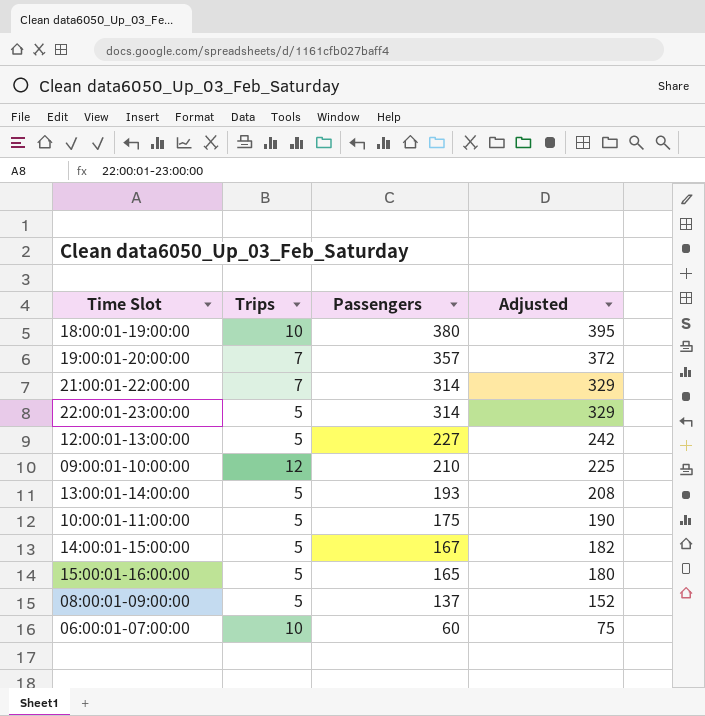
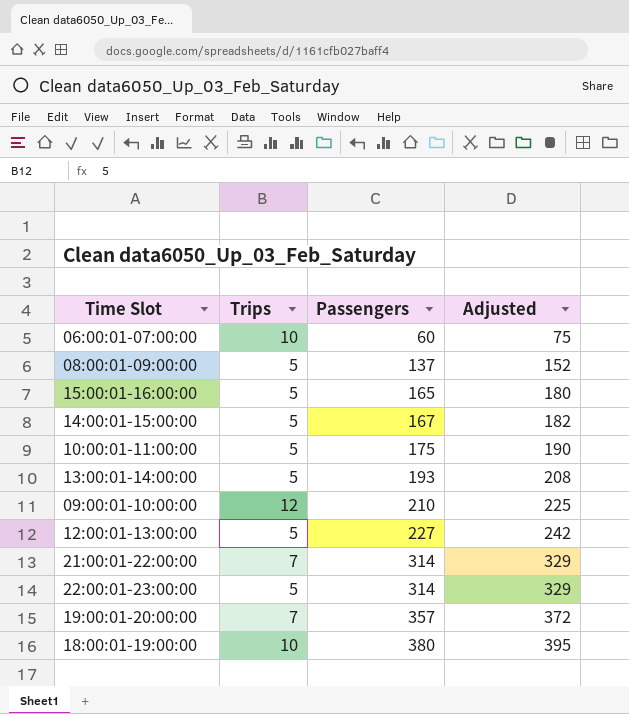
row order: Passengers descending -> Passengers ascending

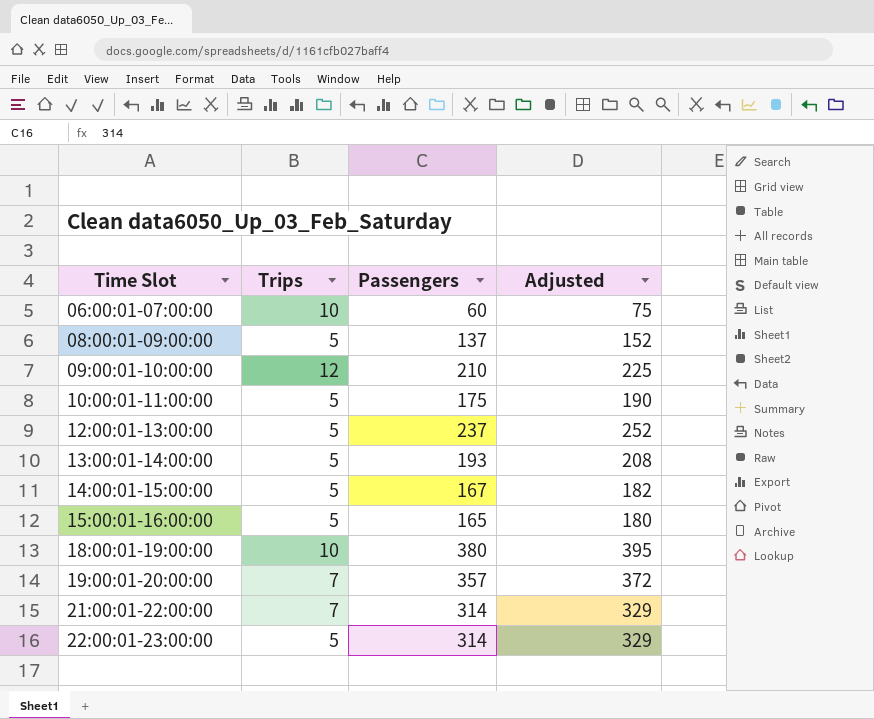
row order: Passengers ascending -> Time Slot ascending
12:00:01-13:00:00 | Passengers: 227 -> 237
12:00:01-13:00:00 | Adjusted: 242 -> 252

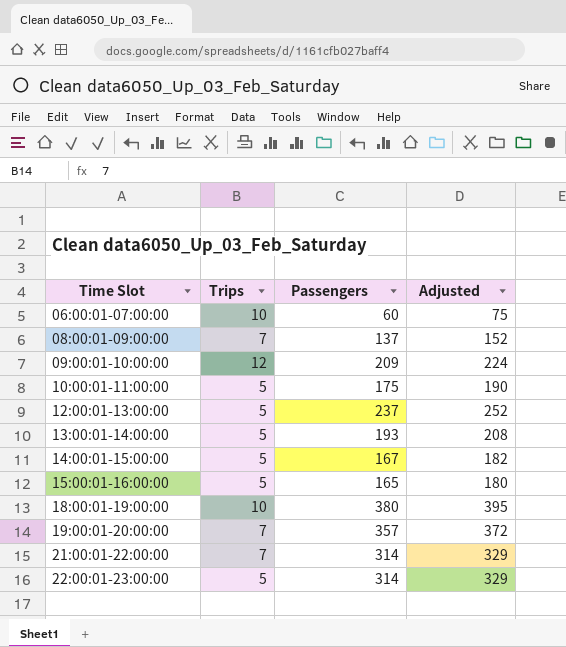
08:00:01-09:00:00 | Trips: 5 -> 7
09:00:01-10:00:00 | Passengers: 210 -> 209
09:00:01-10:00:00 | Adjusted: 225 -> 224

